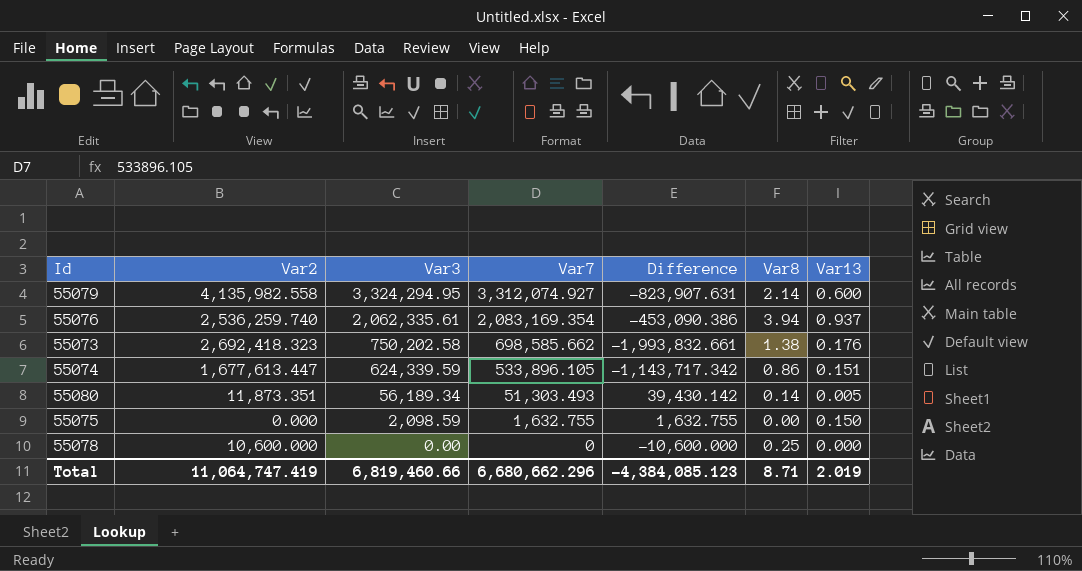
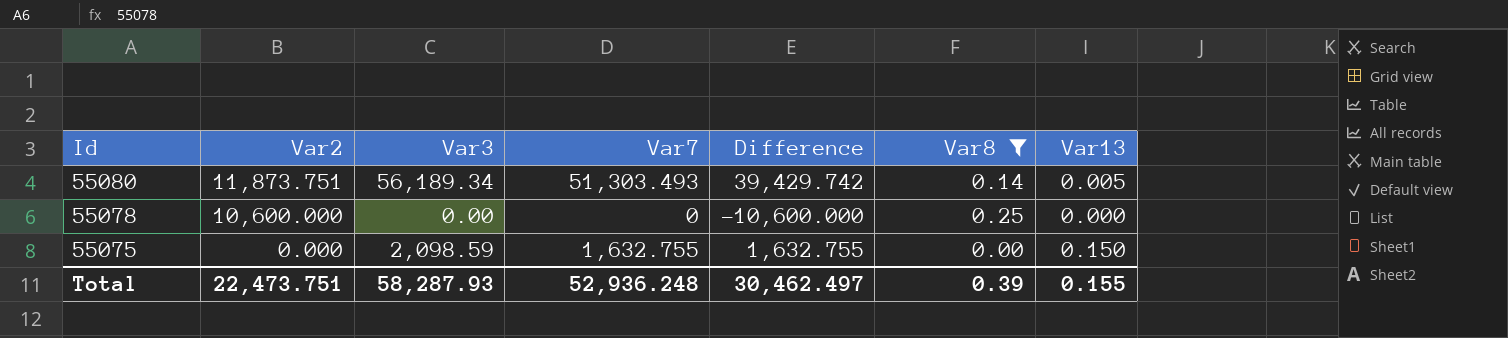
filter: none -> Var8 <= 0.25
row order: Var3 descending -> Id descending
55080 | Var2: 11,873.351 -> 11,873.751
55080 | Difference: 39,430.142 -> 39,429.742
Total | Var2: 11,064,747.419 -> 22,473.751
Total | Var3: 6,819,460.66 -> 58,287.93
Total | Var7: 6,680,662.296 -> 52,936.248
Total | Difference: -4,384,085.123 -> 30,462.497
Total | Var8: 8.71 -> 0.39
Total | Var13: 2.019 -> 0.155

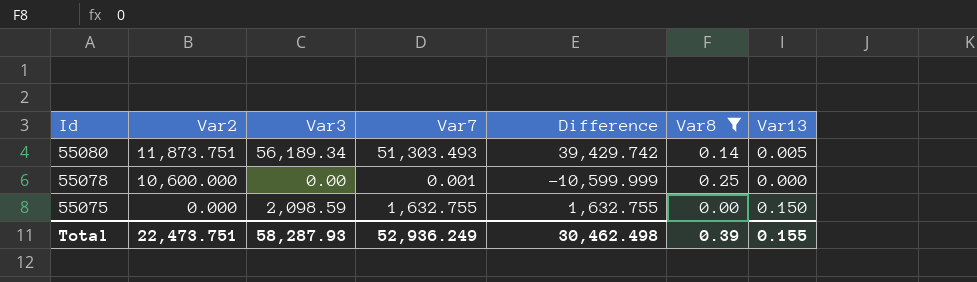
55078 | Var7: 0 -> 0.001
55078 | Difference: -10,600.000 -> -10,599.999
Total | Var7: 52,936.248 -> 52,936.249
Total | Difference: 30,462.497 -> 30,462.498

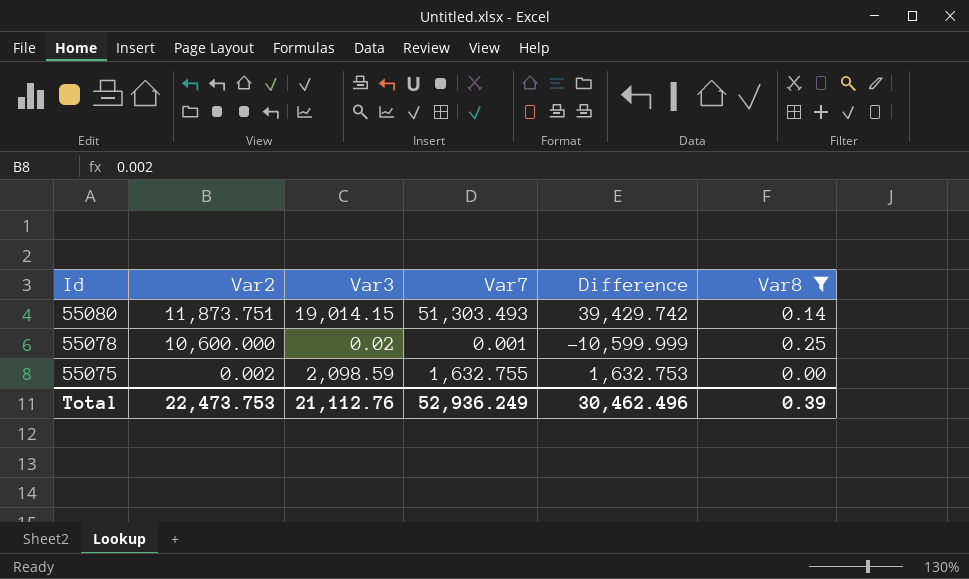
column Var13 | position: 7 -> none
55080 | Var3: 56,189.34 -> 19,014.15
55078 | Var3: 0.00 -> 0.02
55075 | Var2: 0.000 -> 0.002
55075 | Difference: 1,632.755 -> 1,632.753
Total | Var2: 22,473.751 -> 22,473.753
Total | Var3: 58,287.93 -> 21,112.76
Total | Difference: 30,462.498 -> 30,462.496

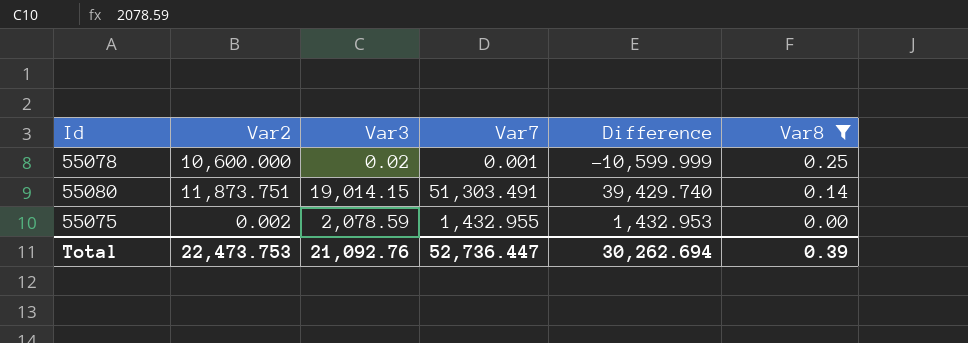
row order: Id descending -> Var8 descending
55080 | Var7: 51,303.493 -> 51,303.491
55080 | Difference: 39,429.742 -> 39,429.740
55075 | Var3: 2,098.59 -> 2,078.59
55075 | Var7: 1,632.755 -> 1,432.955
55075 | Difference: 1,632.753 -> 1,432.953
Total | Var3: 21,112.76 -> 21,092.76
Total | Var7: 52,936.249 -> 52,736.447
Total | Difference: 30,462.496 -> 30,262.694

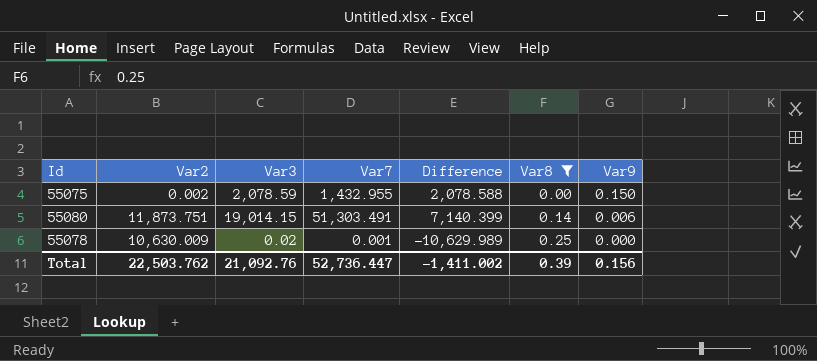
row order: Var8 descending -> Var8 ascending
column Difference | formula: [Var7] - [Var2] -> [Var3] - [Var2]
column Var9 | position: none -> 7
55078 | Var2: 10,600.000 -> 10,630.009
Total | Var2: 22,473.753 -> 22,503.762
Total | Difference: 30,262.694 -> -1,411.002

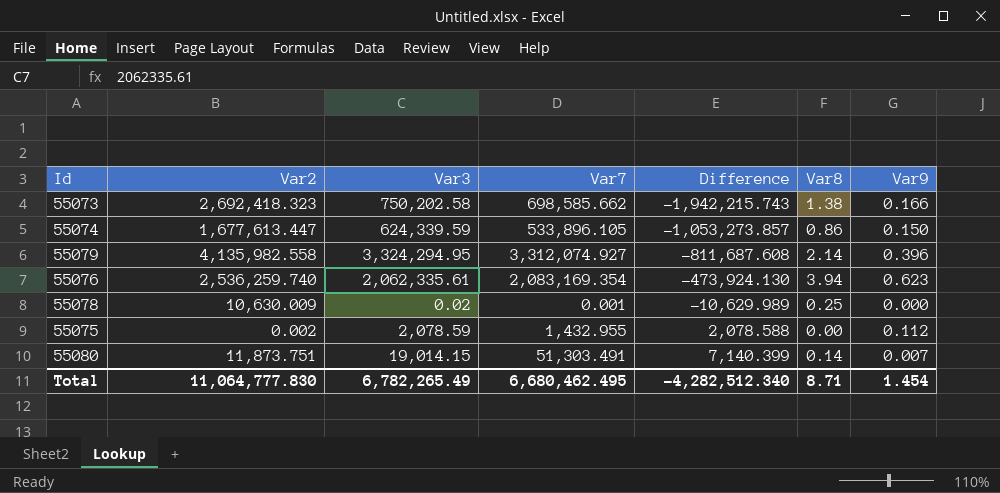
filter: Var8 <= 0.25 -> none
row order: Var8 ascending -> Difference ascending
55075 | Var9: 0.150 -> 0.112
55080 | Var9: 0.006 -> 0.007
Total | Var2: 22,503.762 -> 11,064,777.830
Total | Var3: 21,092.76 -> 6,782,265.49
Total | Var7: 52,736.447 -> 6,680,462.495
Total | Difference: -1,411.002 -> -4,282,512.340
Total | Var8: 0.39 -> 8.71
Total | Var9: 0.156 -> 1.454

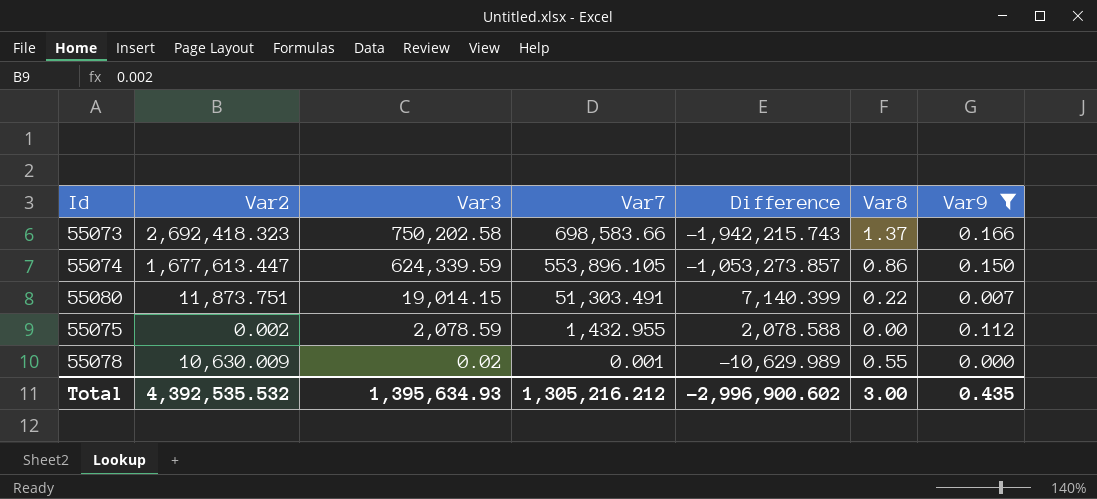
filter: none -> Var9 <= 0.166
row order: Difference ascending -> Var3 descending
55073 | Var7: 698,585.662 -> 698,583.66
55073 | Var8: 1.38 -> 1.37
55074 | Var7: 533,896.105 -> 553,896.105
55080 | Var8: 0.14 -> 0.22
55078 | Var8: 0.25 -> 0.55
Total | Var2: 11,064,777.830 -> 4,392,535.532
Total | Var3: 6,782,265.49 -> 1,395,634.93
Total | Var7: 6,680,462.495 -> 1,305,216.212
Total | Difference: -4,282,512.340 -> -2,996,900.602
Total | Var8: 8.71 -> 3.00
Total | Var9: 1.454 -> 0.435

